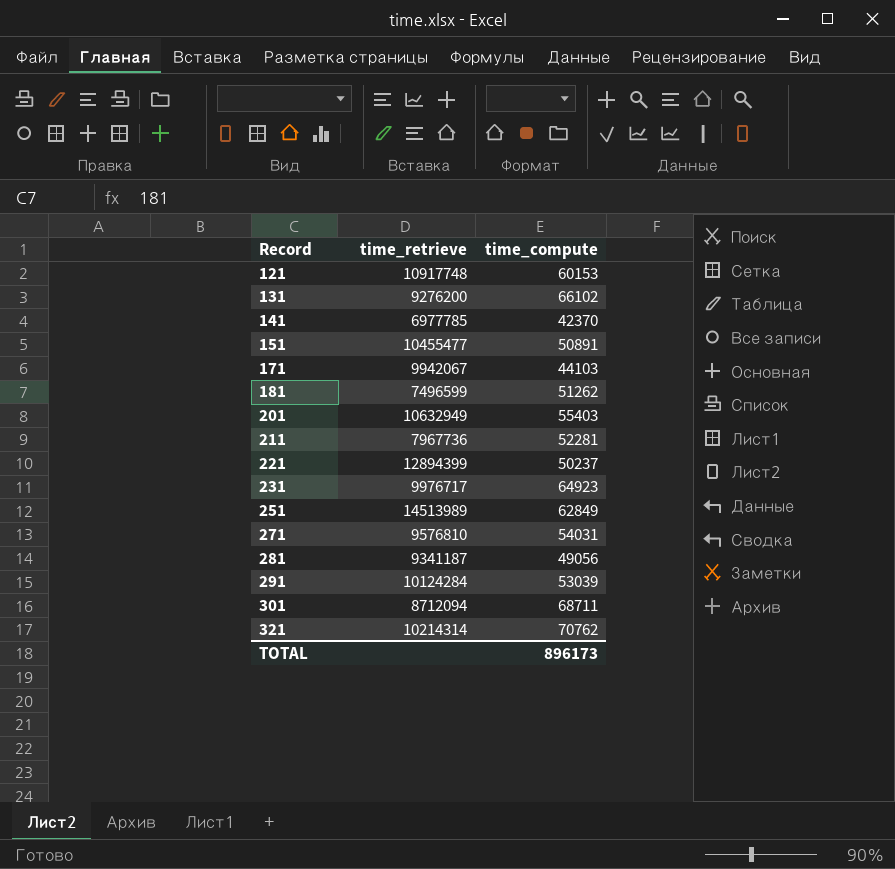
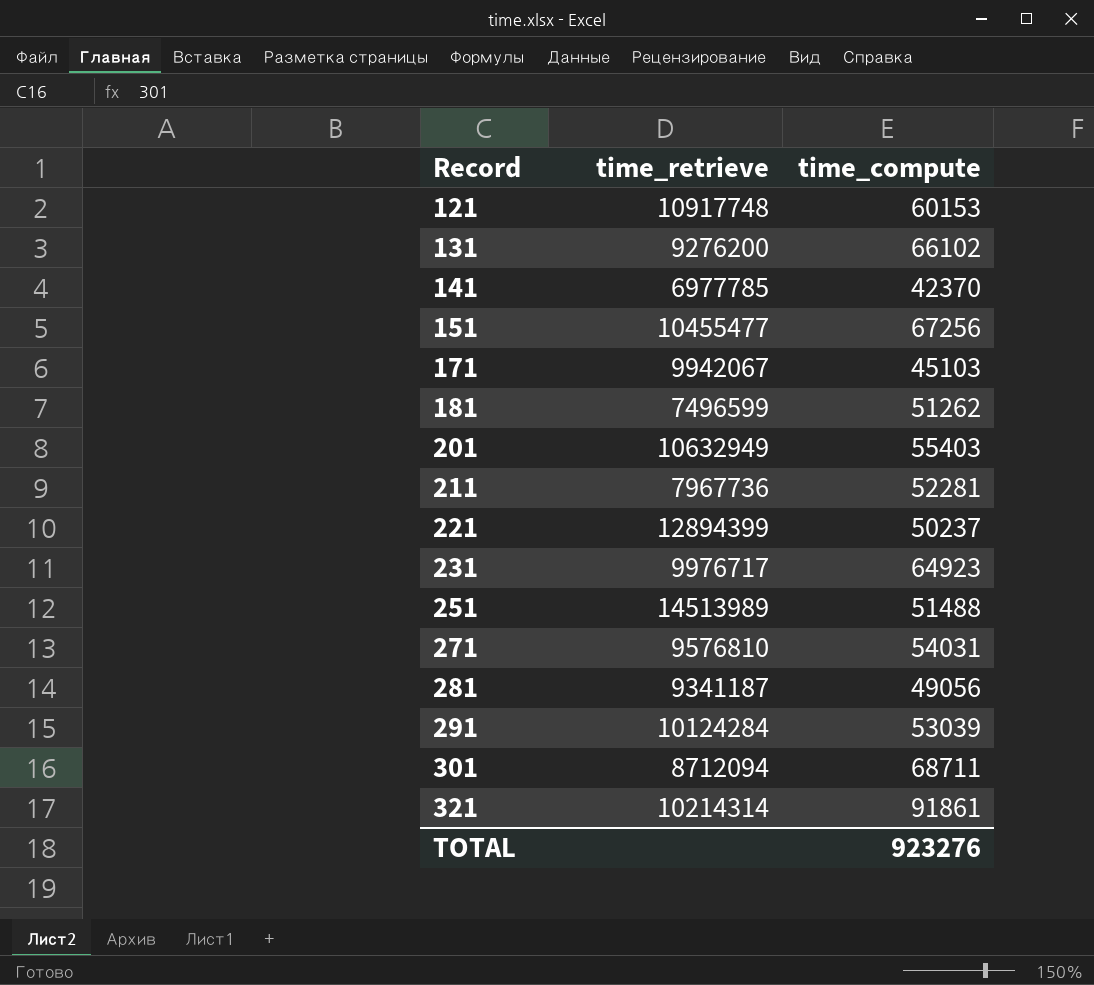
151 | time_compute: 50891 -> 67256
171 | time_compute: 44103 -> 45103
251 | time_compute: 62849 -> 51488
321 | time_compute: 70762 -> 91861
TOTAL | time_compute: 896173 -> 923276

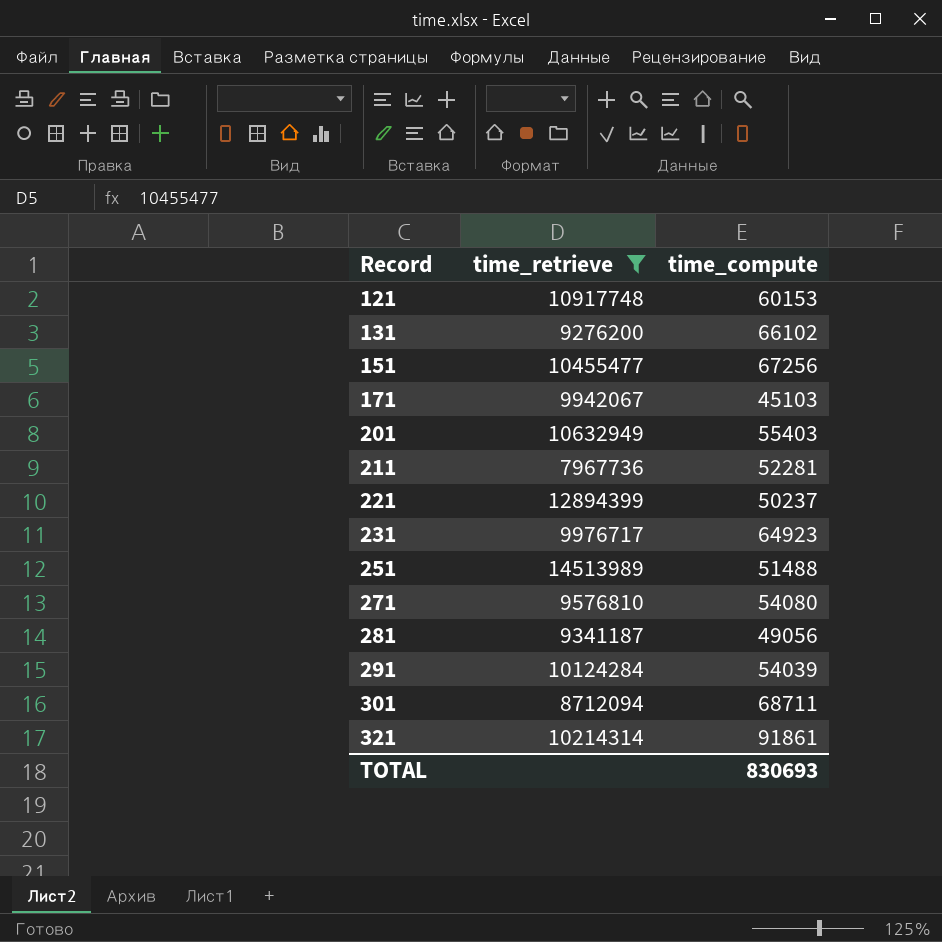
filter: none -> time_retrieve >= 7967736
271 | time_compute: 54031 -> 54080
291 | time_compute: 53039 -> 54039
TOTAL | time_compute: 923276 -> 830693

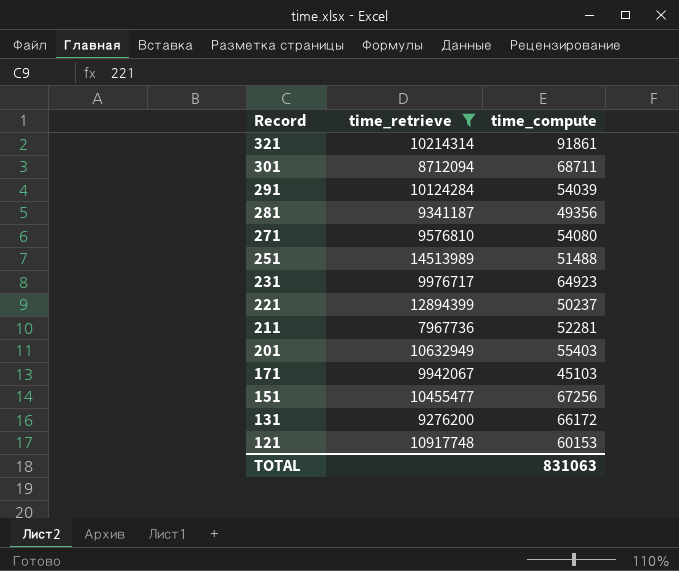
row order: Record ascending -> Record descending
281 | time_compute: 49056 -> 49356
131 | time_compute: 66102 -> 66172
TOTAL | time_compute: 830693 -> 831063

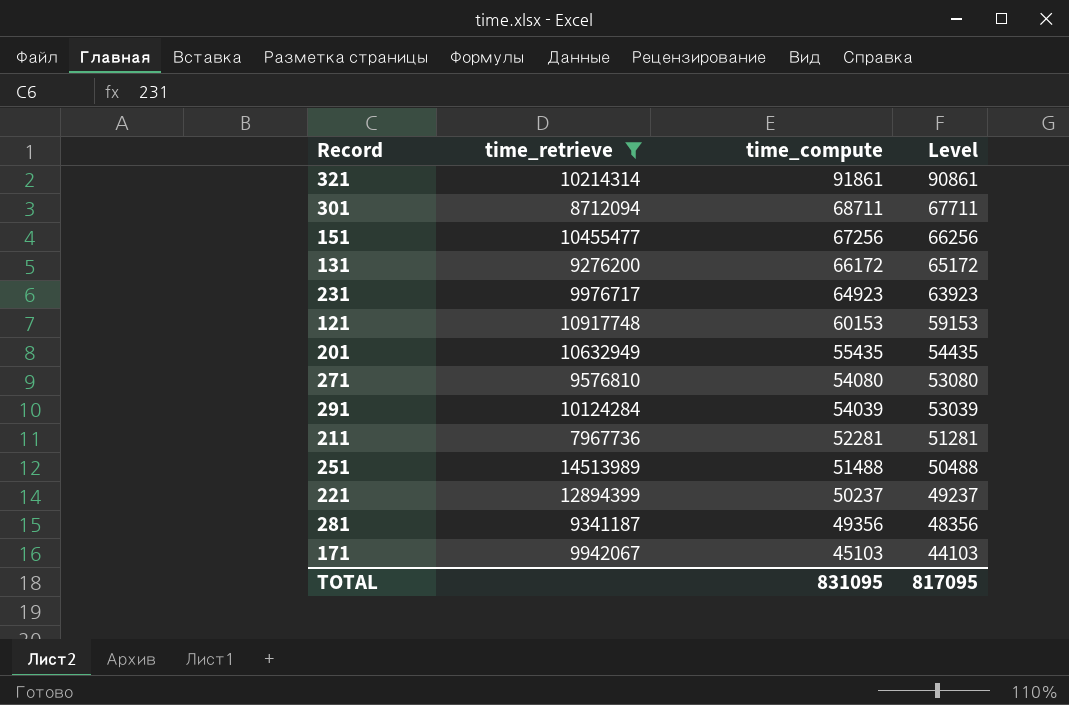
row order: Record descending -> time_compute descending
column Level | formula: none -> [time_compute] - 1000
201 | time_compute: 55403 -> 55435
TOTAL | time_compute: 831063 -> 831095

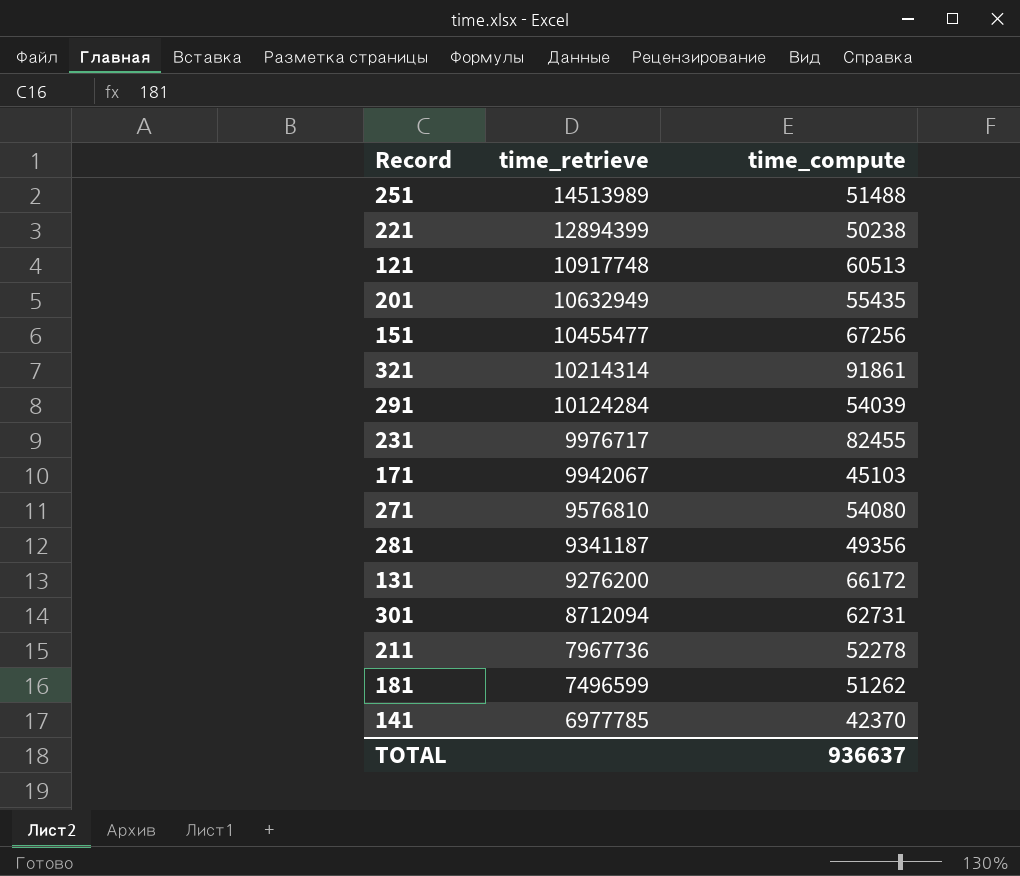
filter: time_retrieve >= 7967736 -> none
row order: time_compute descending -> time_retrieve descending
column Level | formula: [time_compute] - 1000 -> none
221 | time_compute: 50237 -> 50238
121 | time_compute: 60153 -> 60513
231 | time_compute: 64923 -> 82455
301 | time_compute: 68711 -> 62731
211 | time_compute: 52281 -> 52278
TOTAL | time_compute: 831095 -> 936637

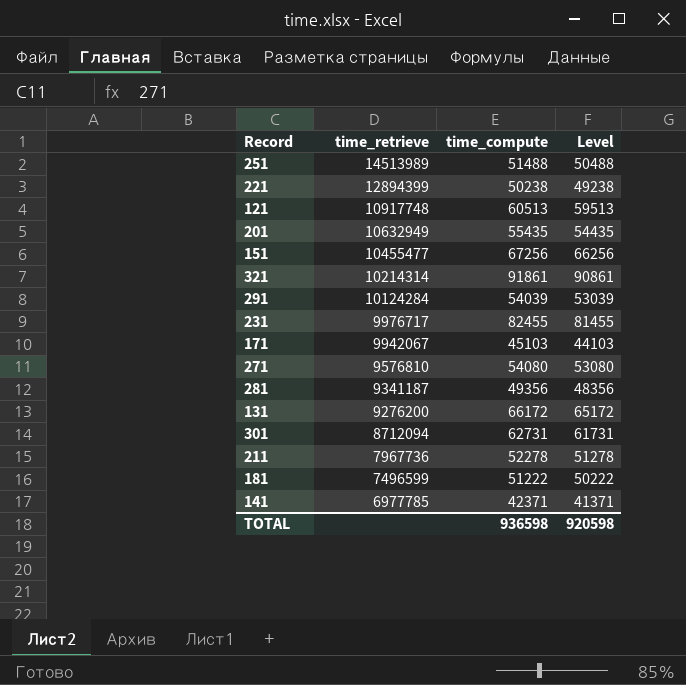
column Level | formula: none -> [time_compute] - 1000
181 | time_compute: 51262 -> 51222
141 | time_compute: 42370 -> 42371
TOTAL | time_compute: 936637 -> 936598

